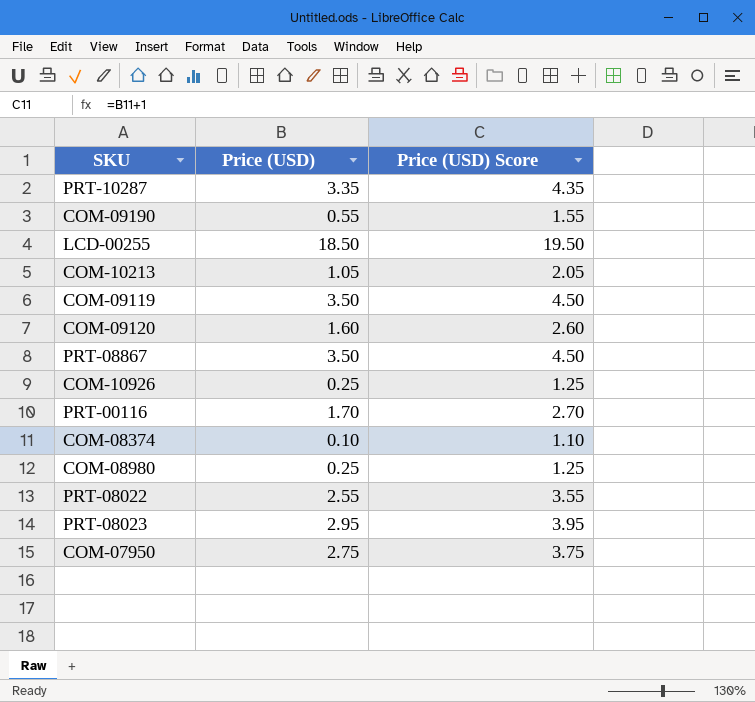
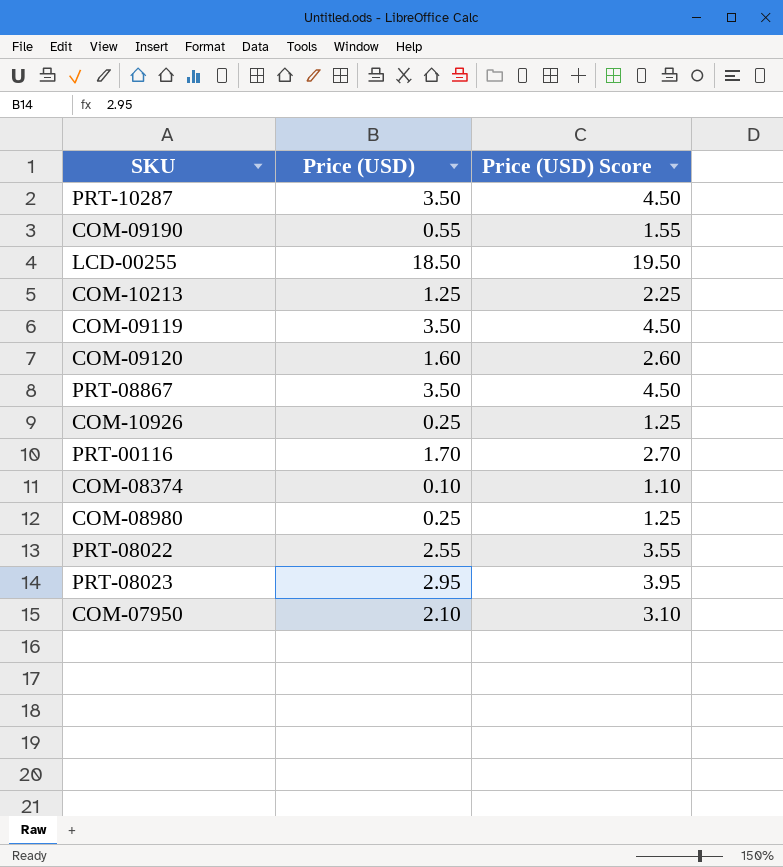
PRT-10287 | Price (USD): 3.35 -> 3.50
PRT-10287 | Price (USD) Score: 4.35 -> 4.50
COM-10213 | Price (USD): 1.05 -> 1.25
COM-10213 | Price (USD) Score: 2.05 -> 2.25
COM-07950 | Price (USD): 2.75 -> 2.10
COM-07950 | Price (USD) Score: 3.75 -> 3.10

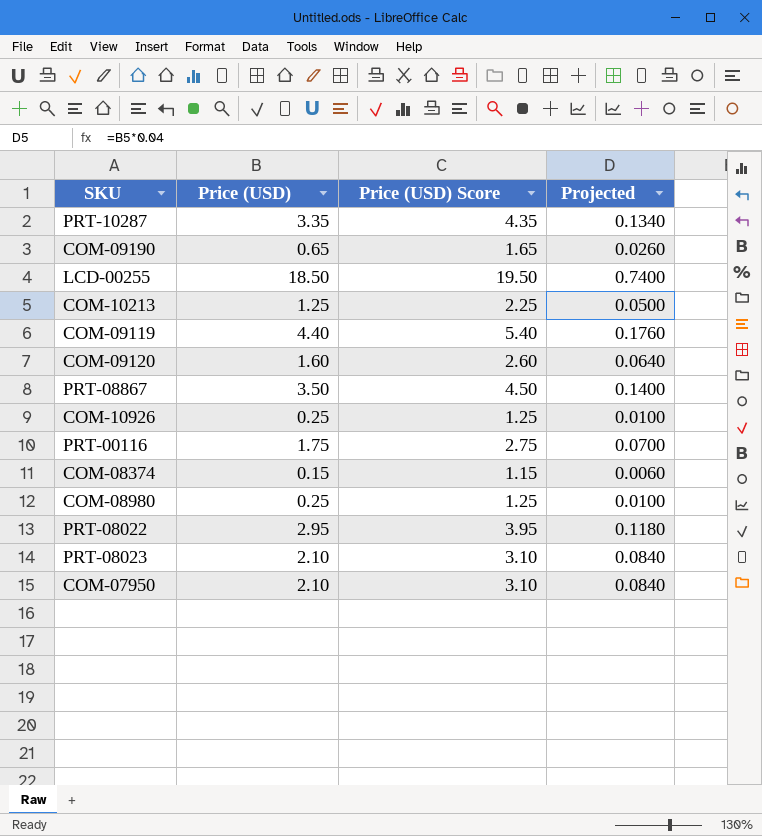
column Projected | formula: none -> [Price (USD)] * 0.04
PRT-10287 | Price (USD): 3.50 -> 3.35
PRT-10287 | Price (USD) Score: 4.50 -> 4.35
COM-09190 | Price (USD): 0.55 -> 0.65
COM-09190 | Price (USD) Score: 1.55 -> 1.65
COM-09119 | Price (USD): 3.50 -> 4.40
COM-09119 | Price (USD) Score: 4.50 -> 5.40
PRT-00116 | Price (USD): 1.70 -> 1.75
PRT-00116 | Price (USD) Score: 2.70 -> 2.75
COM-08374 | Price (USD): 0.10 -> 0.15
COM-08374 | Price (USD) Score: 1.10 -> 1.15
PRT-08022 | Price (USD): 2.55 -> 2.95
PRT-08022 | Price (USD) Score: 3.55 -> 3.95
PRT-08023 | Price (USD): 2.95 -> 2.10
PRT-08023 | Price (USD) Score: 3.95 -> 3.10

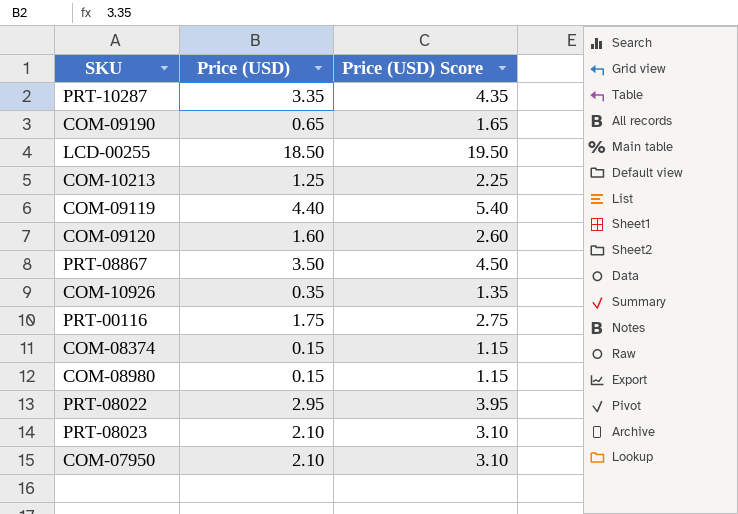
column Projected | formula: [Price (USD)] * 0.04 -> none
COM-10926 | Price (USD): 0.25 -> 0.35
COM-10926 | Price (USD) Score: 1.25 -> 1.35
COM-08980 | Price (USD): 0.25 -> 0.15
COM-08980 | Price (USD) Score: 1.25 -> 1.15

